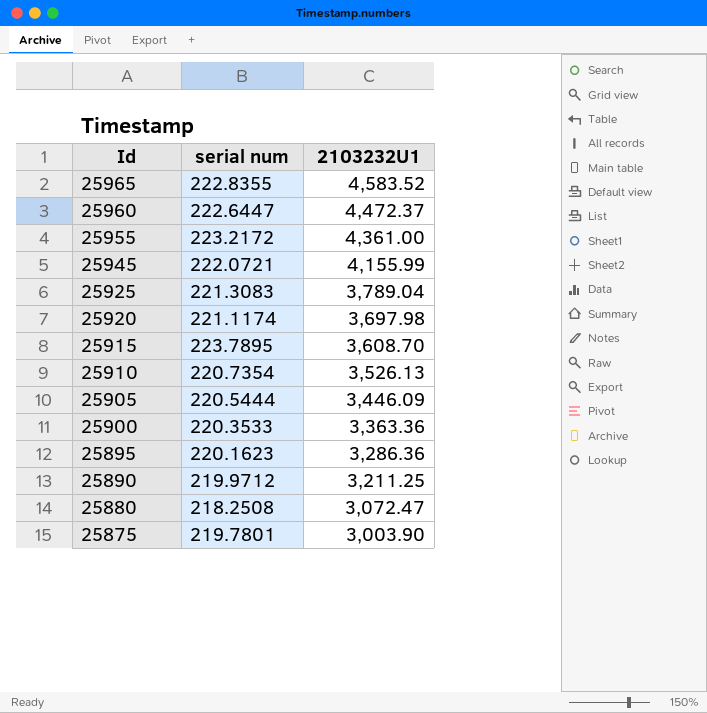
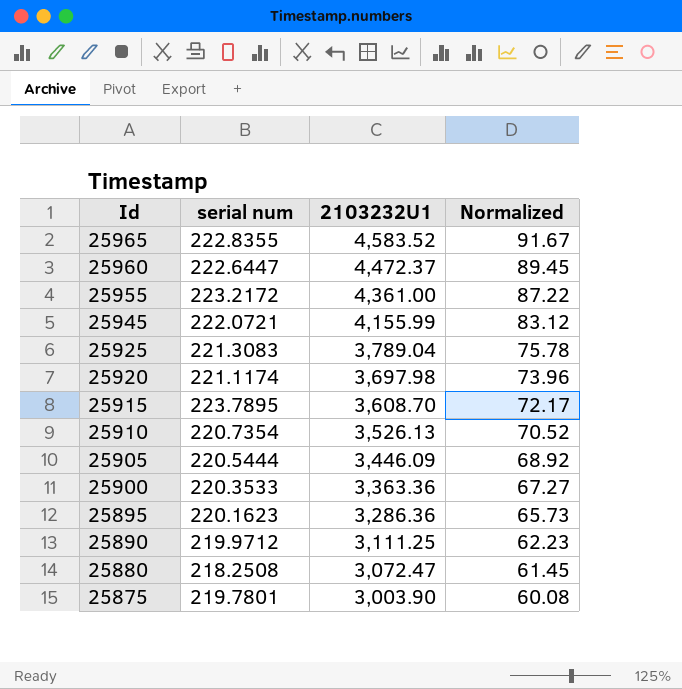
column Normalized | formula: none -> [2103232U1] * 0.02
25890 | 2103232U1: 3,211.25 -> 3,111.25

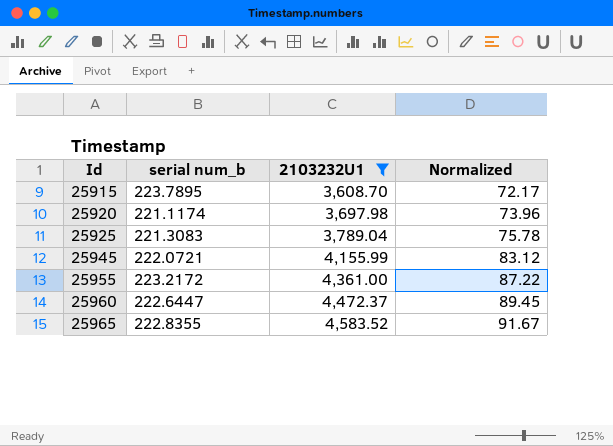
filter: none -> 2103232U1 >= 3,608.70
row order: Id descending -> Id ascending
column name: serial num -> serial num_b

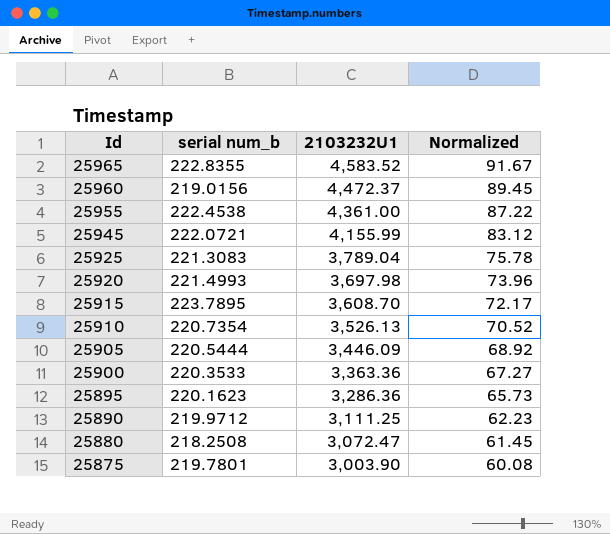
filter: 2103232U1 >= 3,608.70 -> none
row order: Id ascending -> Id descending
25960 | serial num_b: 222.6447 -> 219.0156
25955 | serial num_b: 223.2172 -> 222.4538
25920 | serial num_b: 221.1174 -> 221.4993

